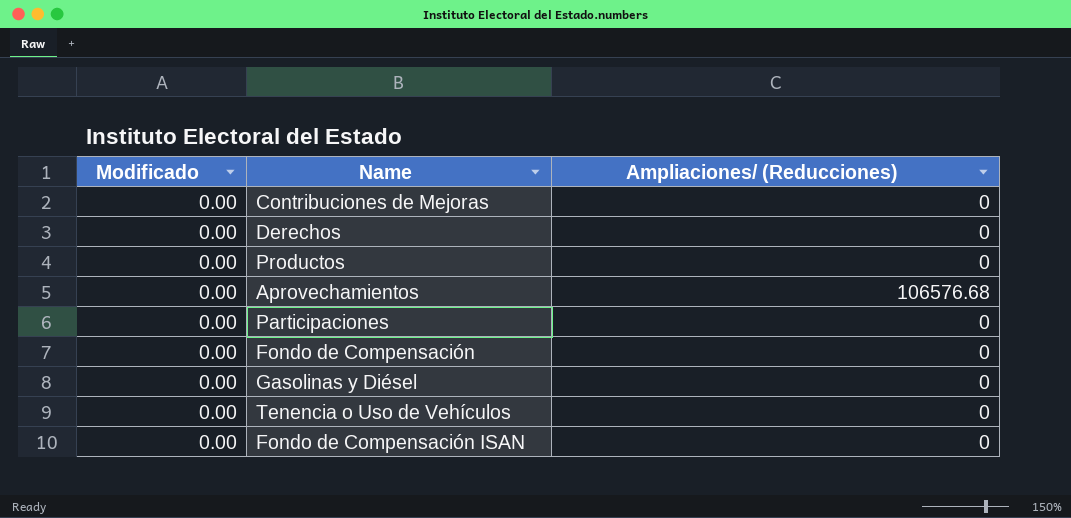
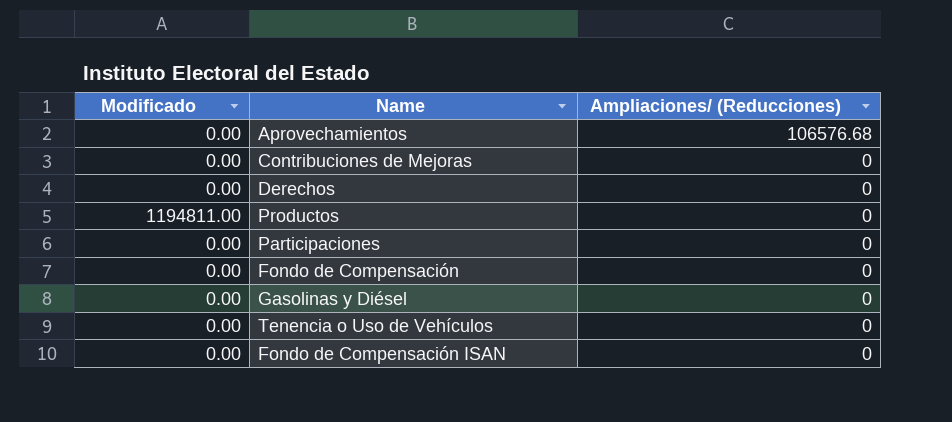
row order: none -> Ampliaciones/ (Reducciones) descending
Productos | Modificado: 0.00 -> 1194811.00

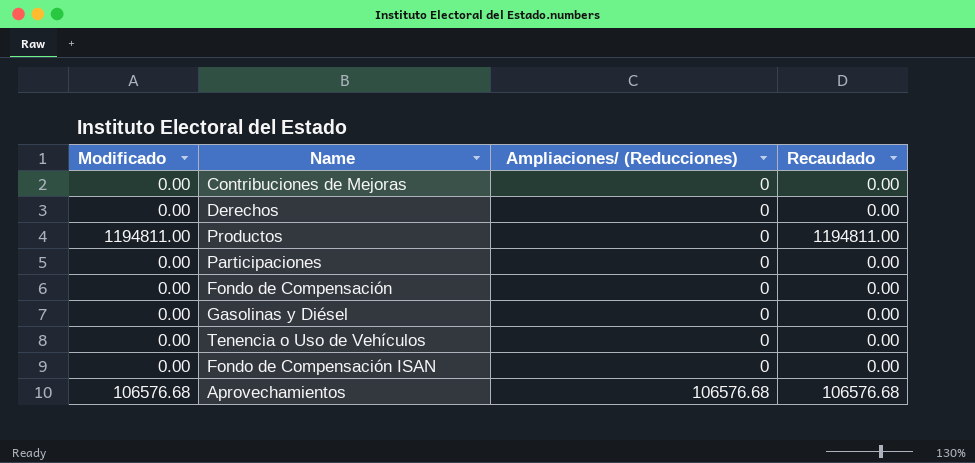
row order: Ampliaciones/ (Reducciones) descending -> Ampliaciones/ (Reducciones) ascending
column Recaudado | position: none -> 4
Aprovechamientos | Modificado: 0.00 -> 106576.68

